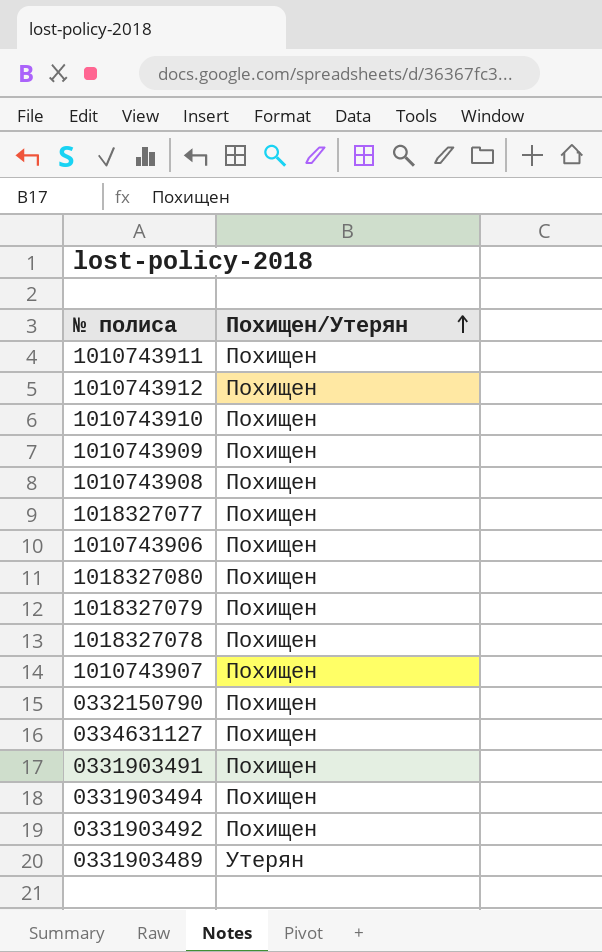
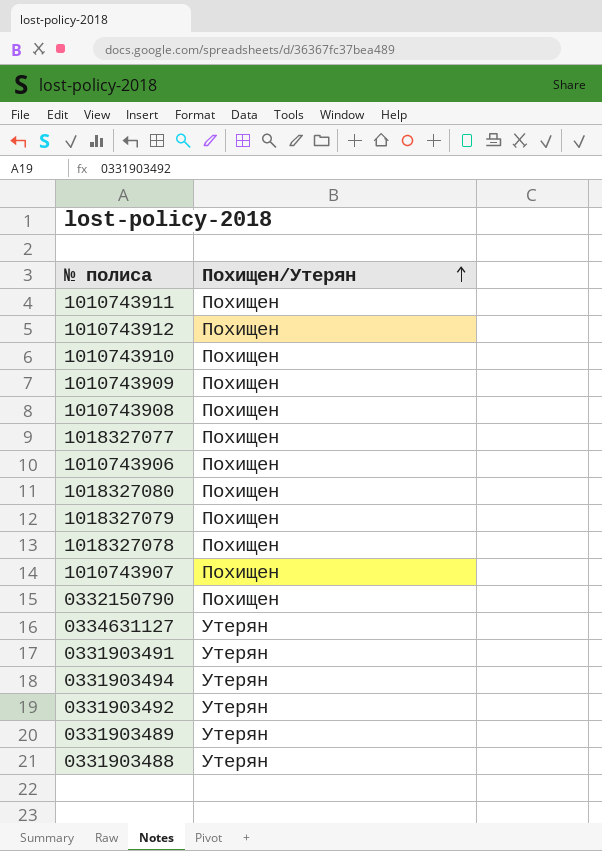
0334631127 | Похищен/Утерян: Похищен -> Утерян
0331903491 | Похищен/Утерян: Похищен -> Утерян
0331903494 | Похищен/Утерян: Похищен -> Утерян
0331903492 | Похищен/Утерян: Похищен -> Утерян
row 0331903488: none -> Утерян

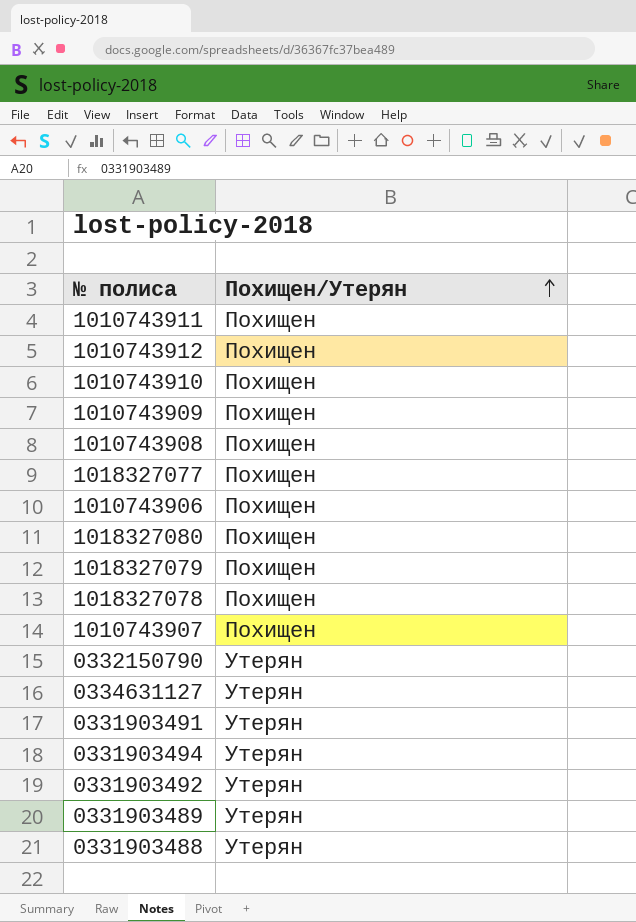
0332150790 | Похищен/Утерян: Похищен -> Утерян

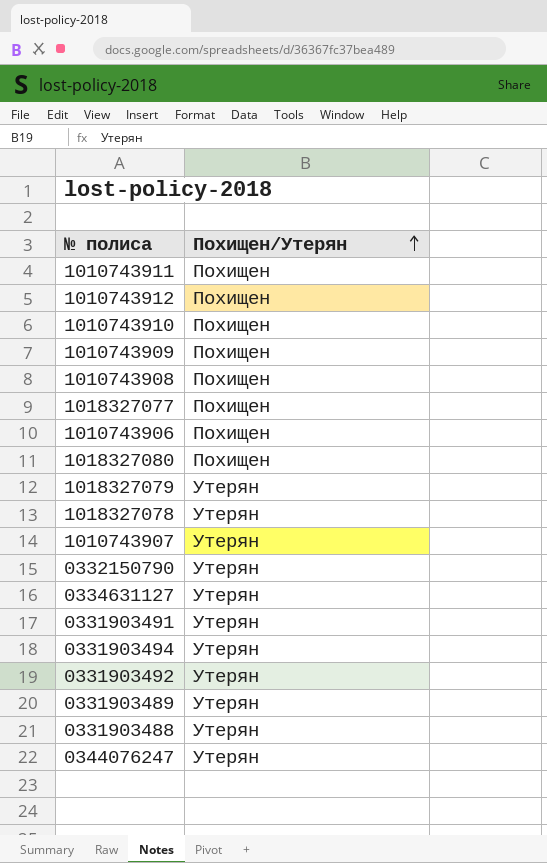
1018327079 | Похищен/Утерян: Похищен -> Утерян
1018327078 | Похищен/Утерян: Похищен -> Утерян
1010743907 | Похищен/Утерян: Похищен -> Утерян
row 0344076247: none -> Утерян

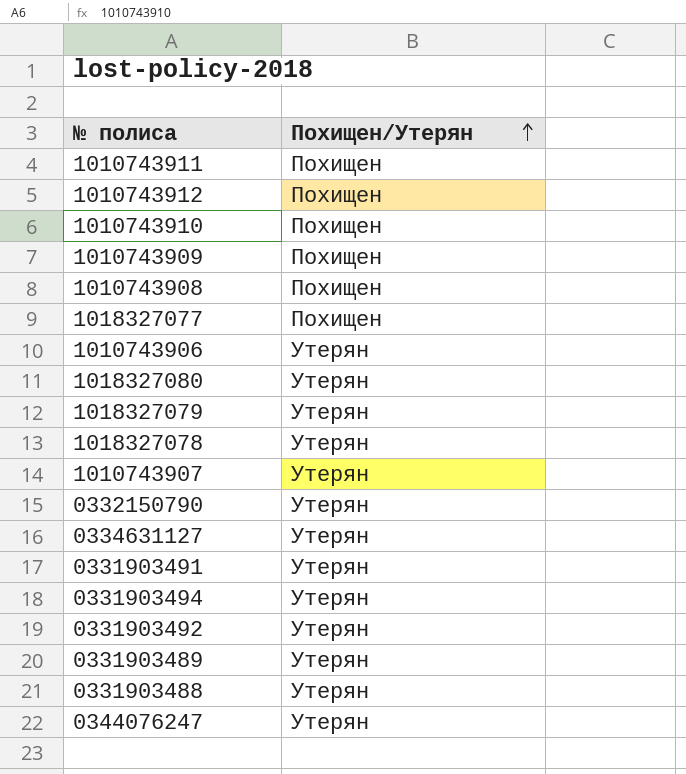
1010743906 | Похищен/Утерян: Похищен -> Утерян
1018327080 | Похищен/Утерян: Похищен -> Утерян

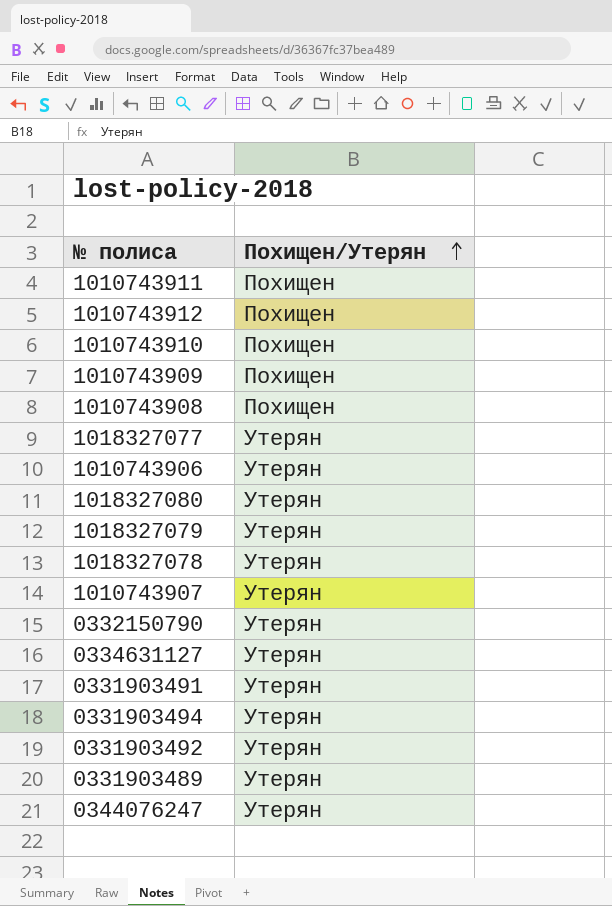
row 0331903488: Утерян -> none
1018327077 | Похищен/Утерян: Похищен -> Утерян

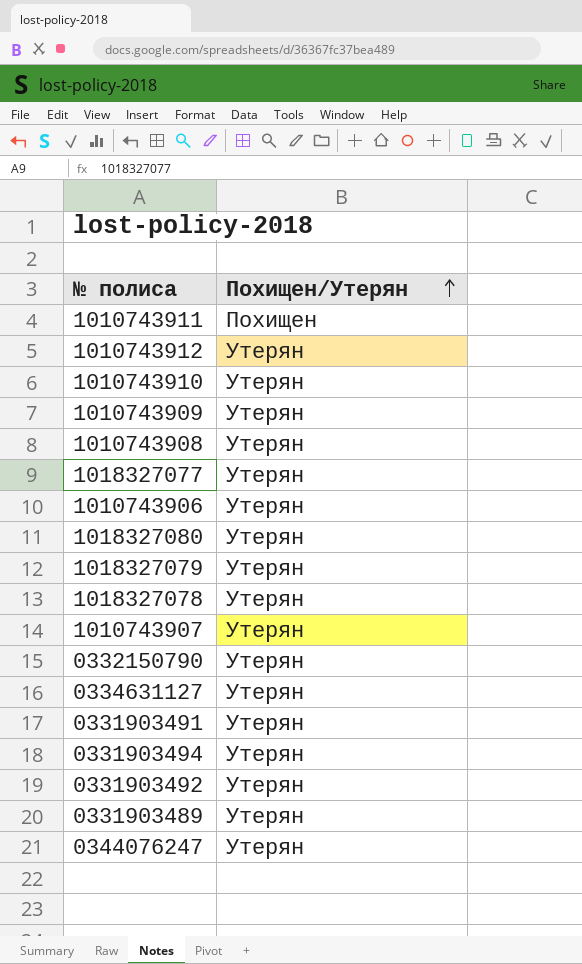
1010743912 | Похищен/Утерян: Похищен -> Утерян
1010743910 | Похищен/Утерян: Похищен -> Утерян
1010743909 | Похищен/Утерян: Похищен -> Утерян
1010743908 | Похищен/Утерян: Похищен -> Утерян

